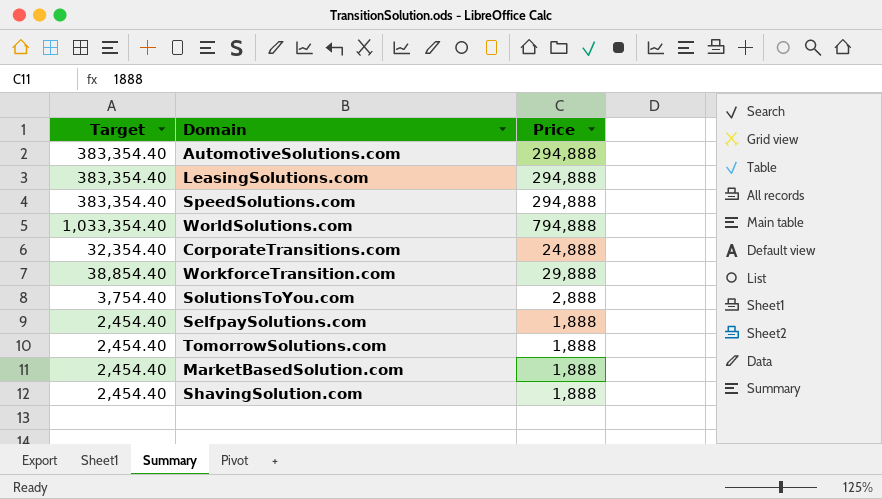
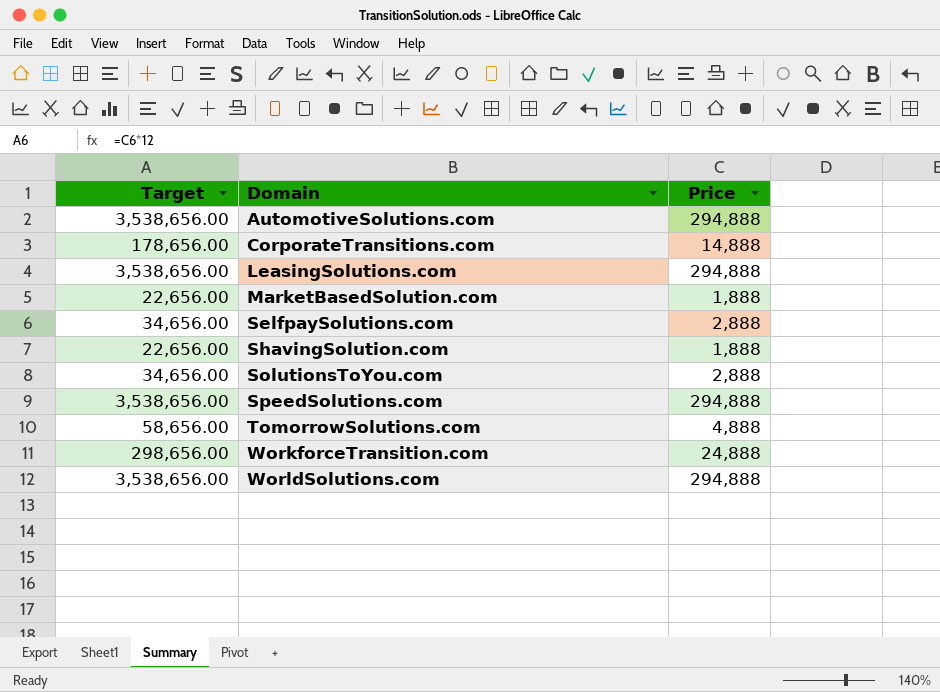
row order: none -> Domain ascending
column Target | formula: [Price] * 1.3 -> [Price] * 12
CorporateTransitions.com | Price: 24,888 -> 14,888
SelfpaySolutions.com | Price: 1,888 -> 2,888
TomorrowSolutions.com | Price: 1,888 -> 4,888
WorkforceTransition.com | Price: 29,888 -> 24,888
WorldSolutions.com | Price: 794,888 -> 294,888

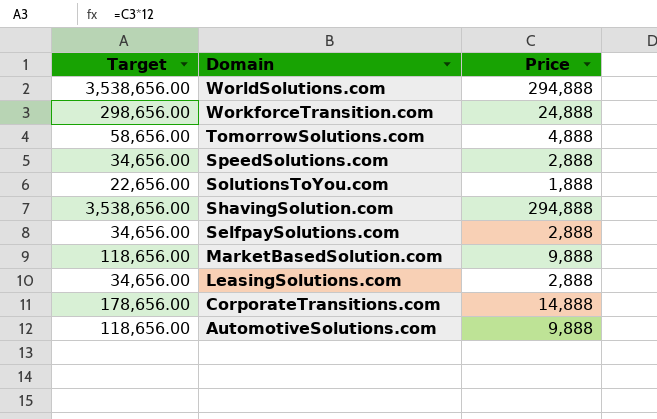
row order: Domain ascending -> Domain descending
SpeedSolutions.com | Target: 3,538,656.00 -> 34,656.00
SpeedSolutions.com | Price: 294,888 -> 2,888
SolutionsToYou.com | Target: 34,656.00 -> 22,656.00
SolutionsToYou.com | Price: 2,888 -> 1,888
ShavingSolution.com | Target: 22,656.00 -> 3,538,656.00
ShavingSolution.com | Price: 1,888 -> 294,888
MarketBasedSolution.com | Target: 22,656.00 -> 118,656.00
MarketBasedSolution.com | Price: 1,888 -> 9,888
LeasingSolutions.com | Target: 3,538,656.00 -> 34,656.00
LeasingSolutions.com | Price: 294,888 -> 2,888
AutomotiveSolutions.com | Target: 3,538,656.00 -> 118,656.00
AutomotiveSolutions.com | Price: 294,888 -> 9,888

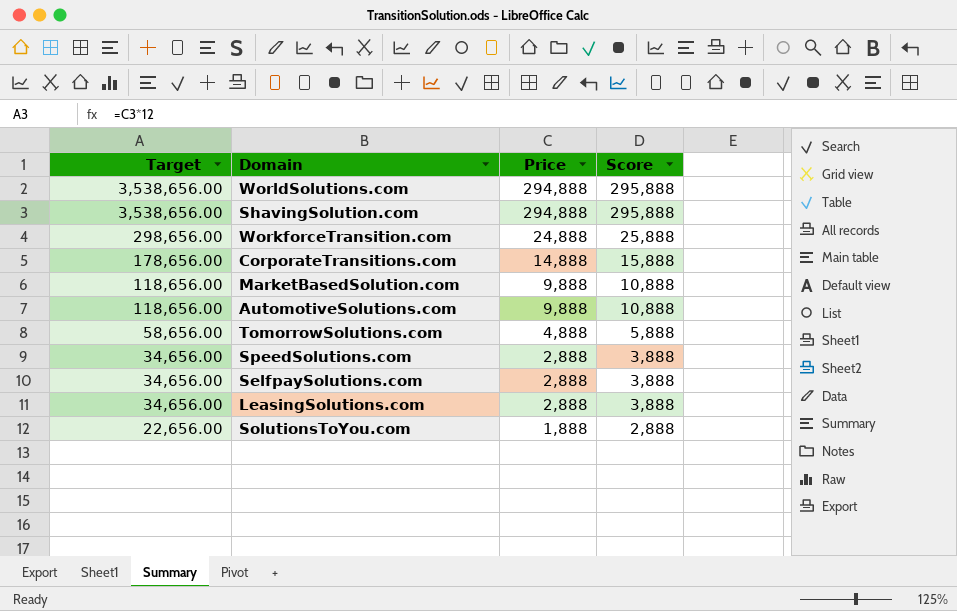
row order: Domain descending -> Target descending
column Score | formula: none -> [Price] + 1000

